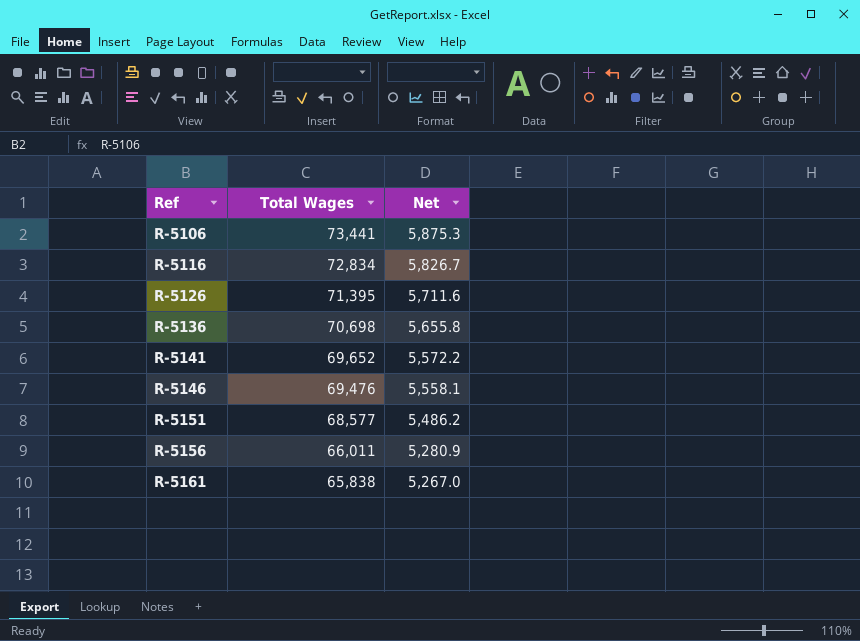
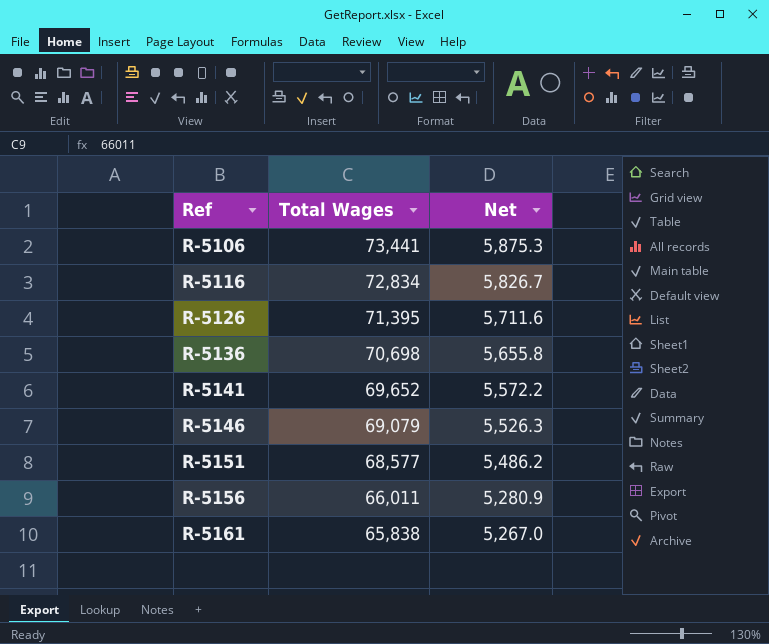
R-5146 | Total Wages: 69,476 -> 69,079
R-5146 | Net: 5,558.1 -> 5,526.3

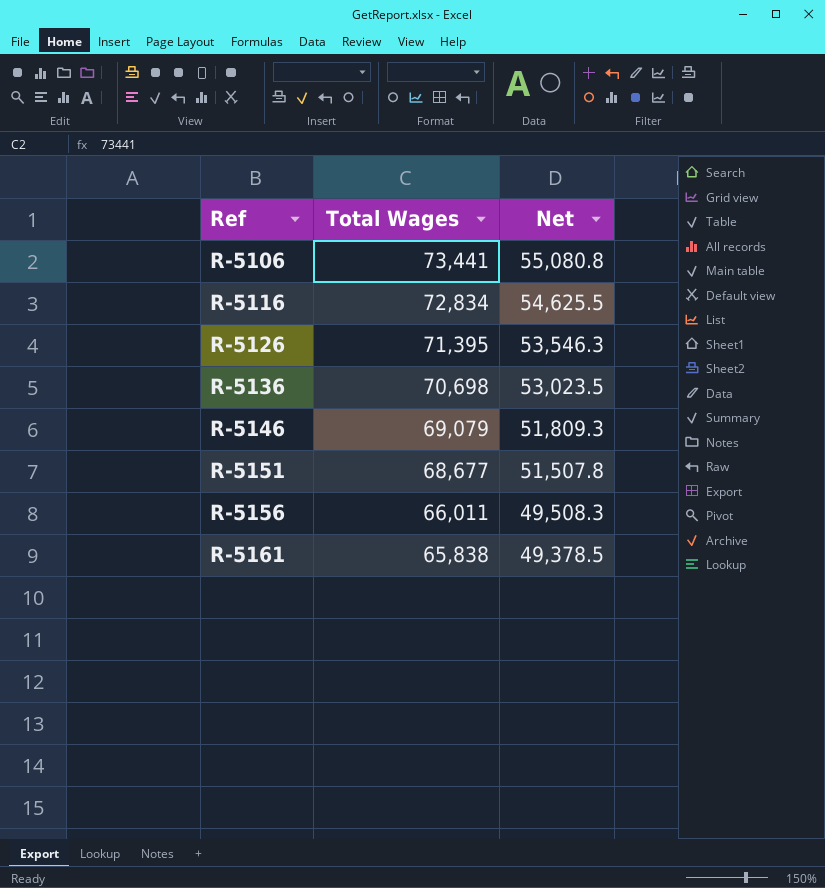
column Net | formula: [Total Wages] * 0.08 -> [Total Wages] * 0.75
row R-5141: 69,652 | 5,572.2 -> none
R-5151 | Total Wages: 68,577 -> 68,677

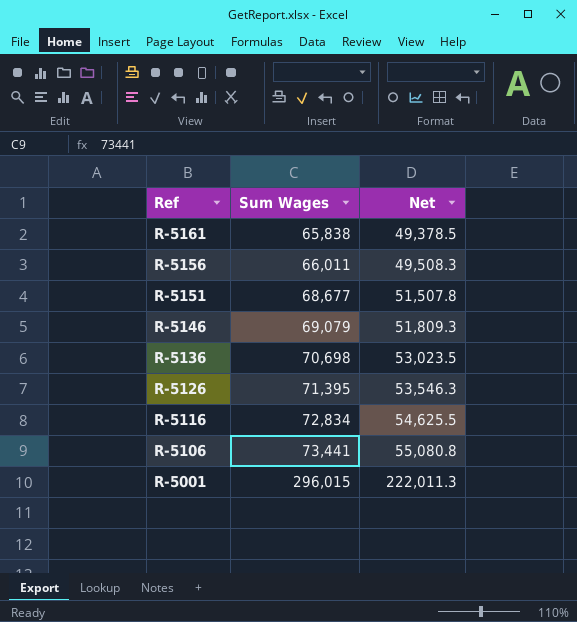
row order: Ref ascending -> Ref descending
column name: Total Wages -> Sum Wages
row R-5001: none -> 296,015 | 222,011.3

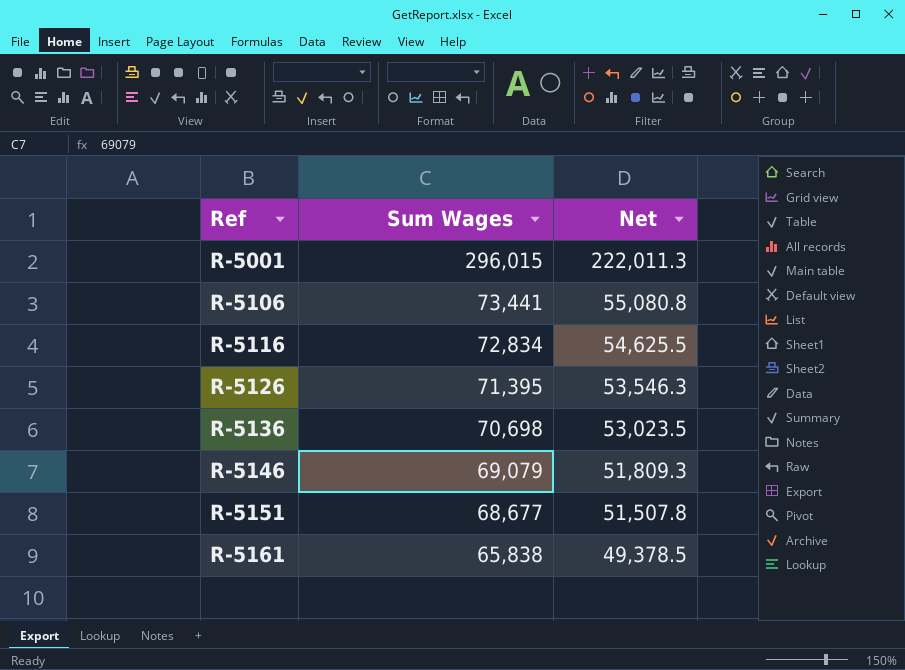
row order: Ref descending -> Ref ascending
row R-5156: 66,011 | 49,508.3 -> none

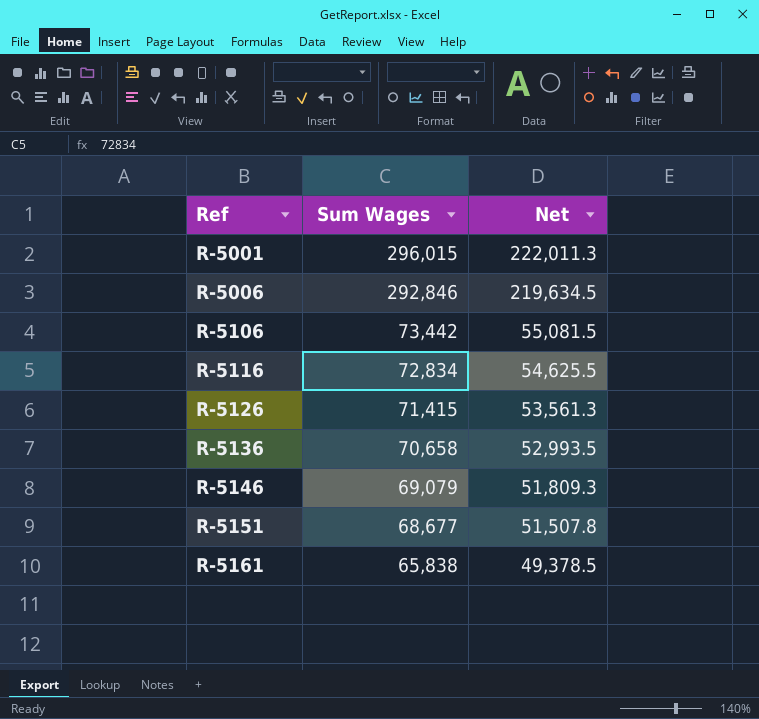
row R-5006: none -> 292,846 | 219,634.5
R-5106 | Sum Wages: 73,441 -> 73,442
R-5106 | Net: 55,080.8 -> 55,081.5
R-5126 | Sum Wages: 71,395 -> 71,415
R-5126 | Net: 53,546.3 -> 53,561.3
R-5136 | Sum Wages: 70,698 -> 70,658
R-5136 | Net: 53,023.5 -> 52,993.5

